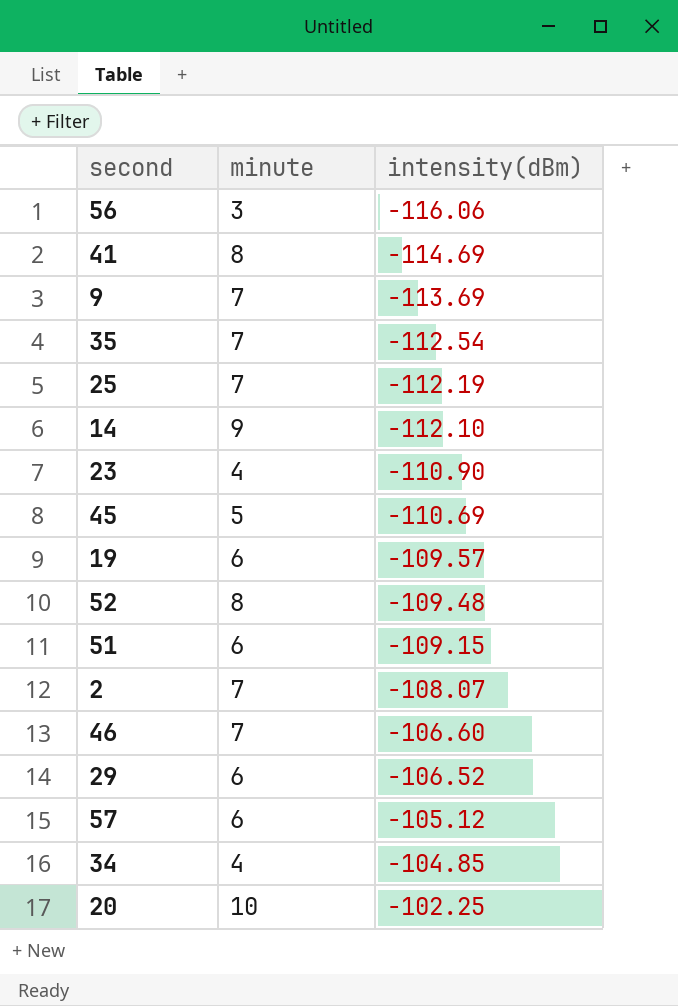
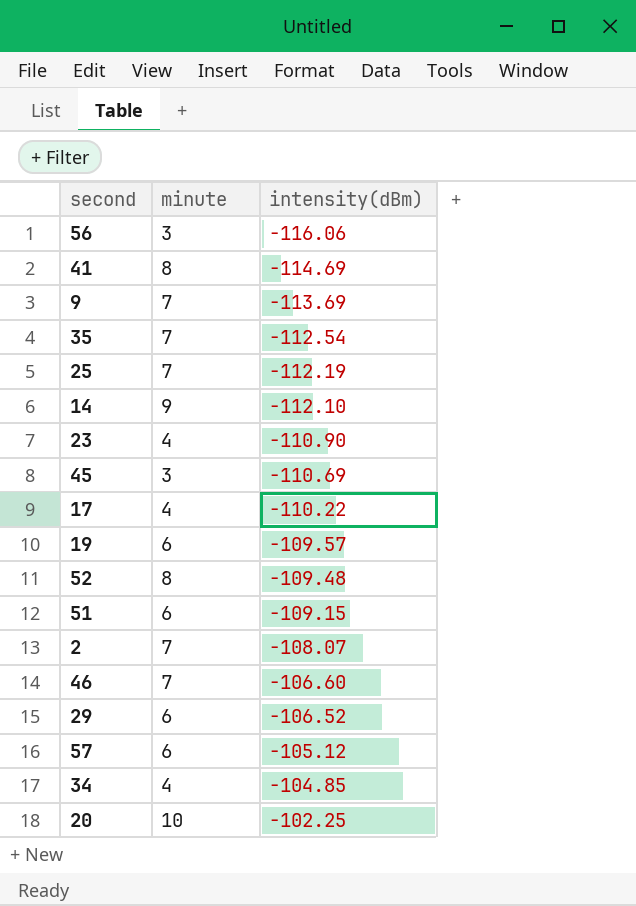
45 | minute: 5 -> 3
row 17: none -> 4 | -110.22

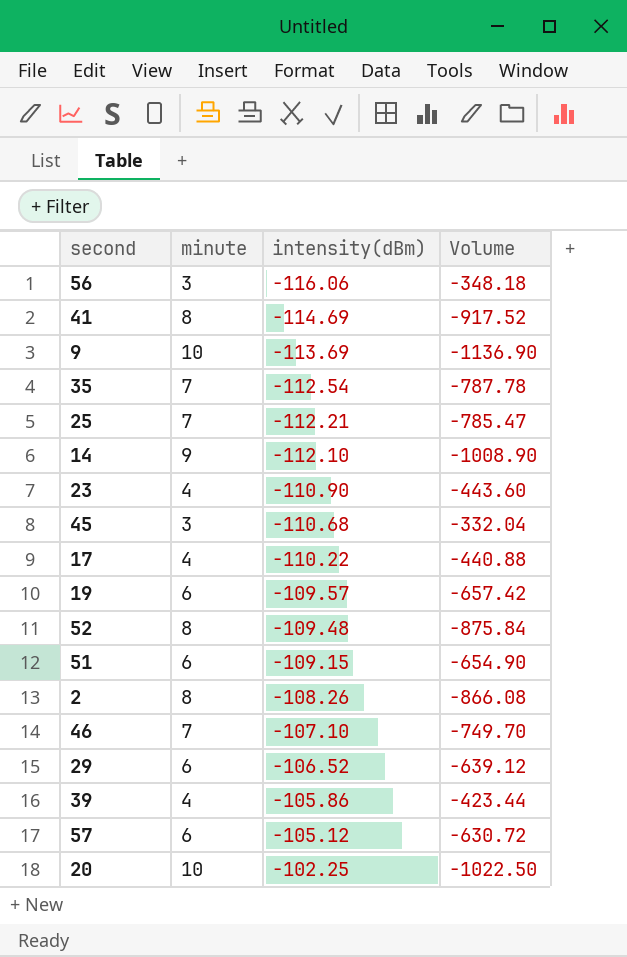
column Volume | formula: none -> [minute] * [intensity(dBm)]
row 34: 4 | -104.85 -> none
9 | minute: 7 -> 10
25 | intensity(dBm): -112.19 -> -112.21
45 | intensity(dBm): -110.69 -> -110.68
2 | minute: 7 -> 8
2 | intensity(dBm): -108.07 -> -108.26
46 | intensity(dBm): -106.60 -> -107.10
row 39: none -> 4 | -105.86 | -423.44

